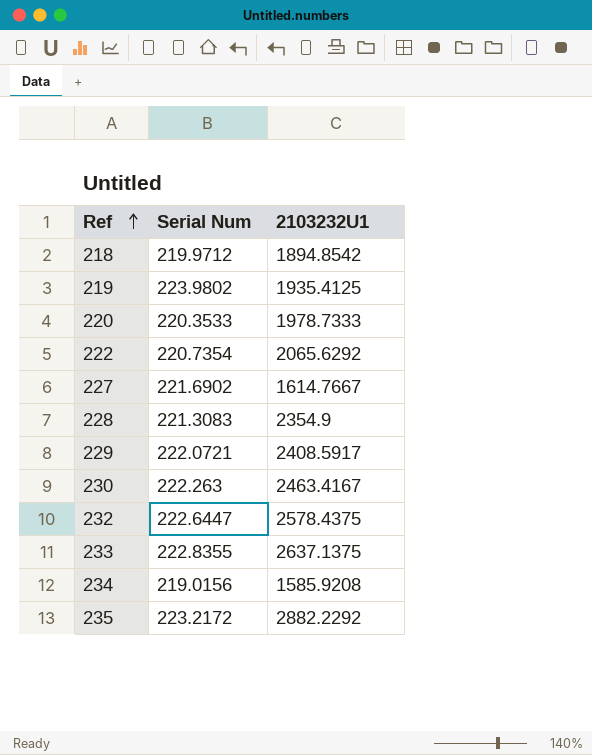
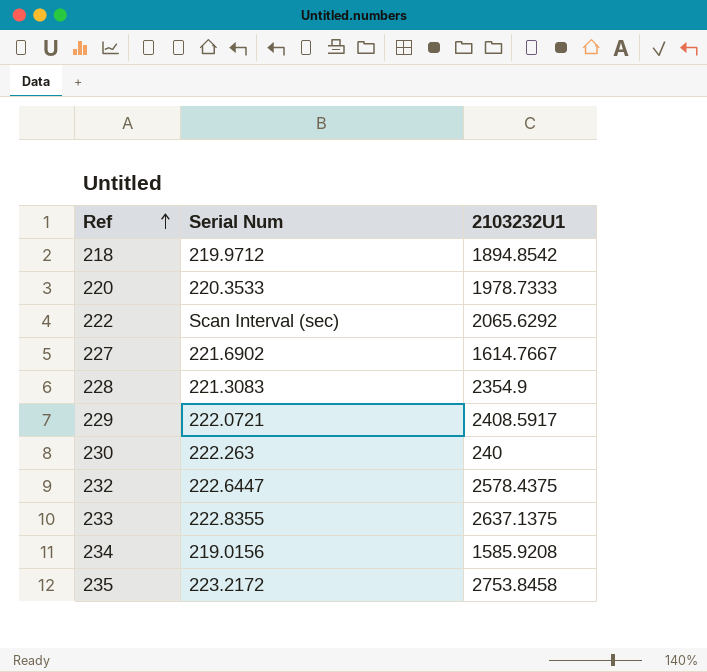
row 219: 223.9802 | 1935.4125 -> none
222 | Serial Num: 220.7354 -> Scan Interval (sec)
230 | 2103232U1: 2463.4167 -> 240
235 | 2103232U1: 2882.2292 -> 2753.8458

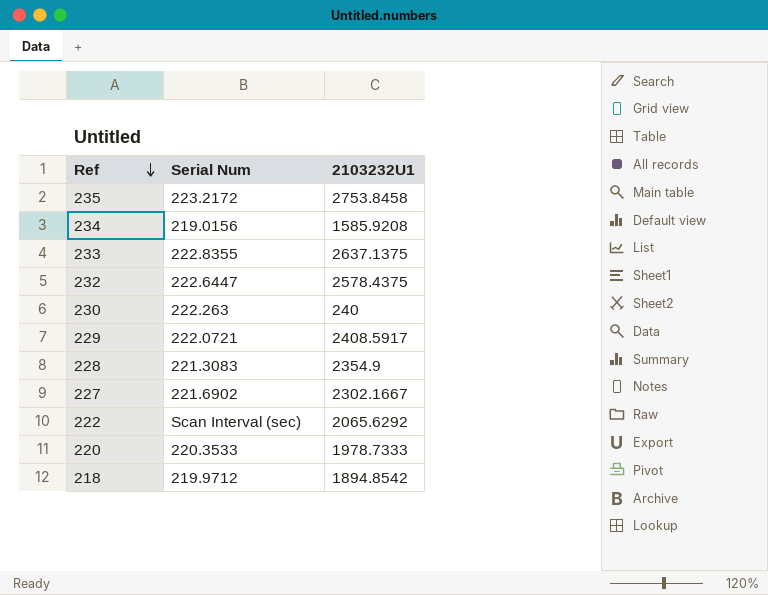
row order: Ref ascending -> Ref descending
227 | 2103232U1: 1614.7667 -> 2302.1667

